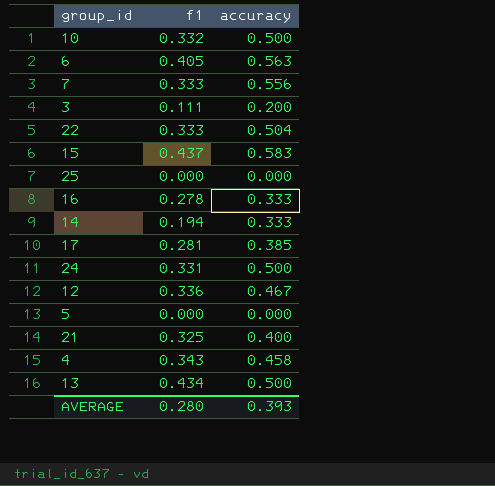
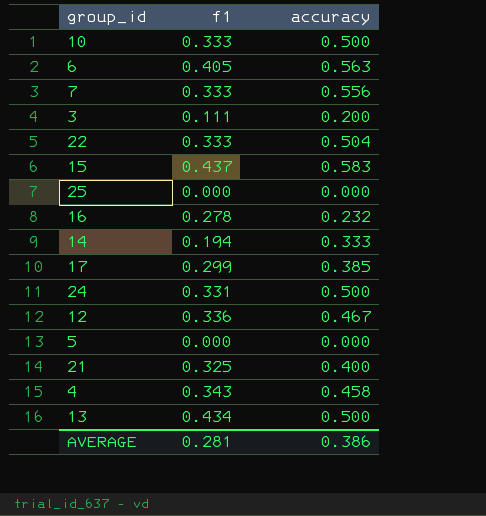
10 | f1: 0.332 -> 0.333
16 | accuracy: 0.333 -> 0.232
17 | f1: 0.281 -> 0.299
AVERAGE | f1: 0.280 -> 0.281
AVERAGE | accuracy: 0.393 -> 0.386

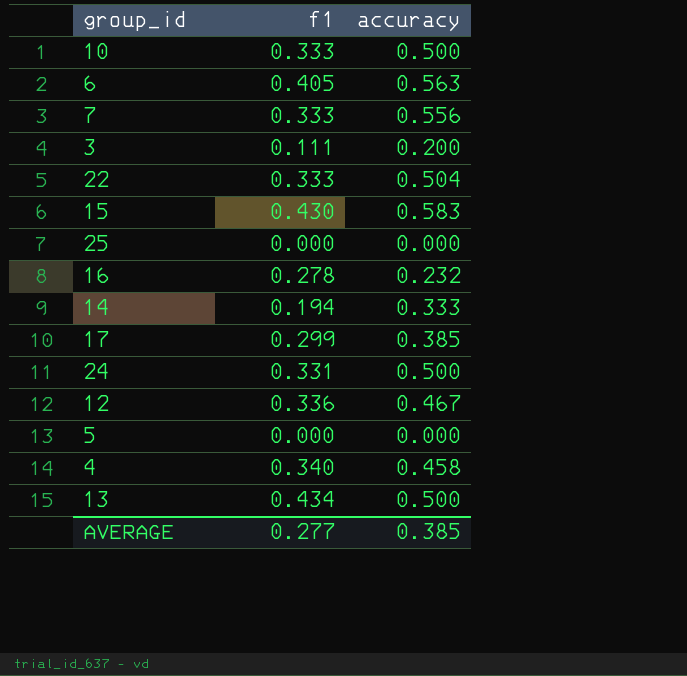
row 21: 0.325 | 0.400 -> none
15 | f1: 0.437 -> 0.430
4 | f1: 0.343 -> 0.340
AVERAGE | f1: 0.281 -> 0.277
AVERAGE | accuracy: 0.386 -> 0.385

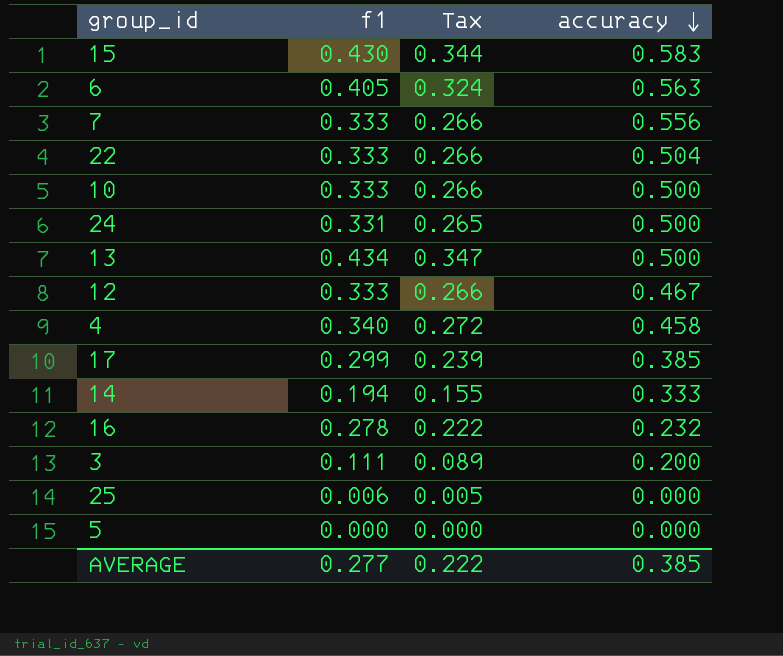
row order: none -> accuracy descending
column Tax | formula: none -> [f1] * 0.8
12 | f1: 0.336 -> 0.333
25 | f1: 0.000 -> 0.006

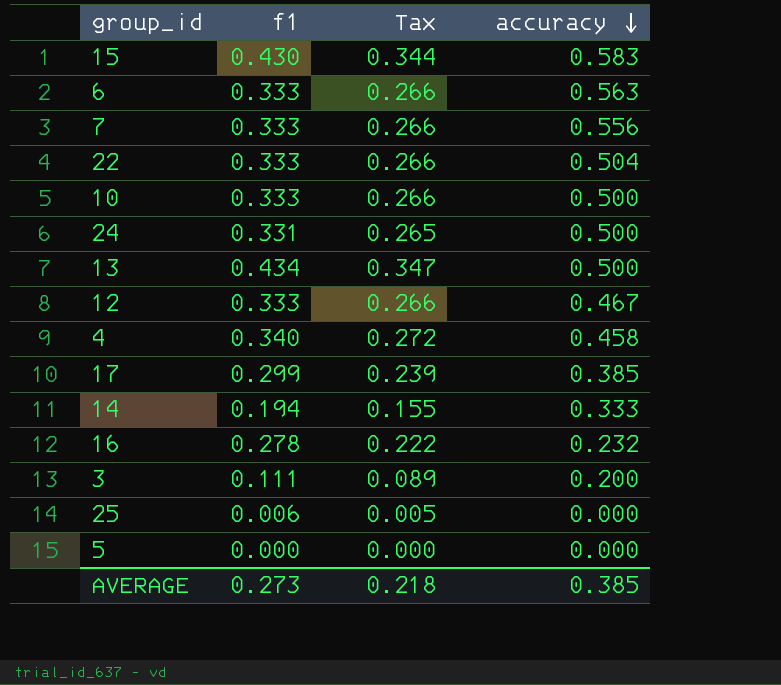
6 | f1: 0.405 -> 0.333
6 | Tax: 0.324 -> 0.266
AVERAGE | f1: 0.277 -> 0.273
AVERAGE | Tax: 0.222 -> 0.218

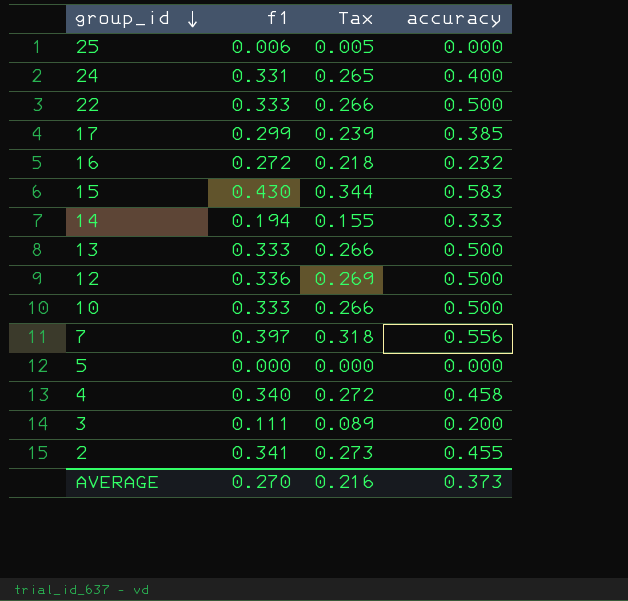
row order: accuracy descending -> group_id descending
row 6: 0.333 | 0.266 | 0.563 -> none
24 | accuracy: 0.500 -> 0.400
22 | accuracy: 0.504 -> 0.500
16 | f1: 0.278 -> 0.272
16 | Tax: 0.222 -> 0.218
13 | f1: 0.434 -> 0.333
13 | Tax: 0.347 -> 0.266
12 | f1: 0.333 -> 0.336
12 | Tax: 0.266 -> 0.269
12 | accuracy: 0.467 -> 0.500
7 | f1: 0.333 -> 0.397
7 | Tax: 0.266 -> 0.318
row 2: none -> 0.341 | 0.273 | 0.455
AVERAGE | f1: 0.273 -> 0.270
AVERAGE | Tax: 0.218 -> 0.216
AVERAGE | accuracy: 0.385 -> 0.373

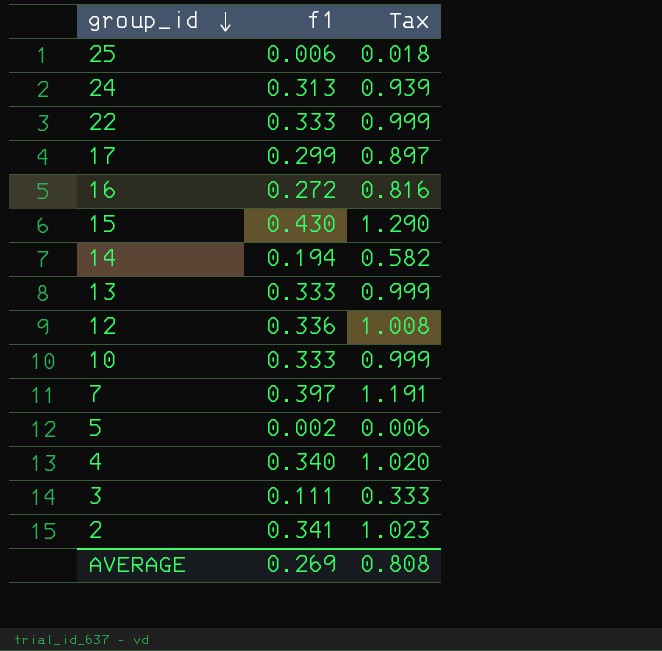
column accuracy | position: 4 -> none
column Tax | formula: [f1] * 0.8 -> [f1] * 3
24 | f1: 0.331 -> 0.313
5 | f1: 0.000 -> 0.002
AVERAGE | f1: 0.270 -> 0.269
AVERAGE | Tax: 0.216 -> 0.808

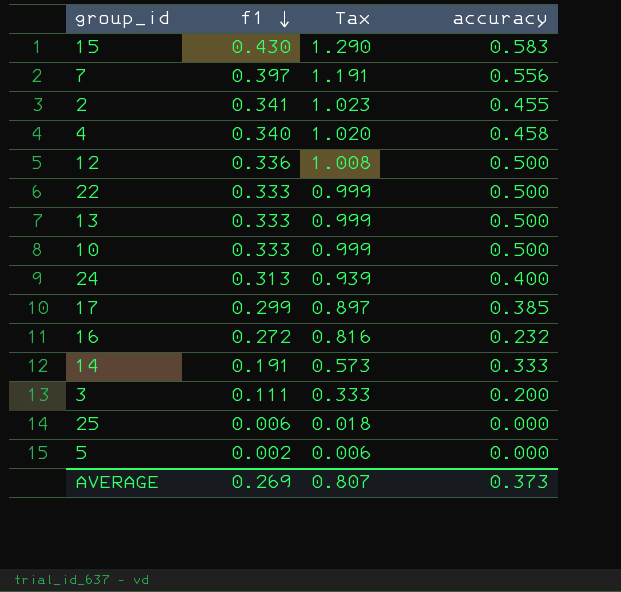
row order: group_id descending -> f1 descending
column accuracy | position: none -> 4
14 | f1: 0.194 -> 0.191
14 | Tax: 0.582 -> 0.573
AVERAGE | Tax: 0.808 -> 0.807

